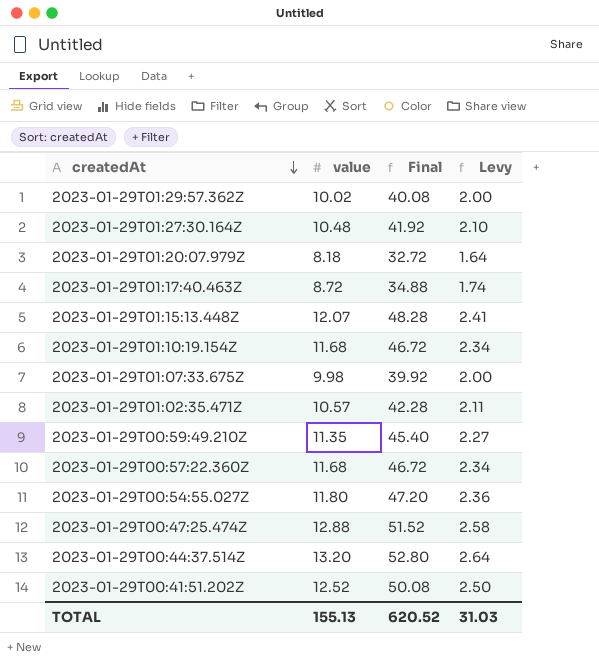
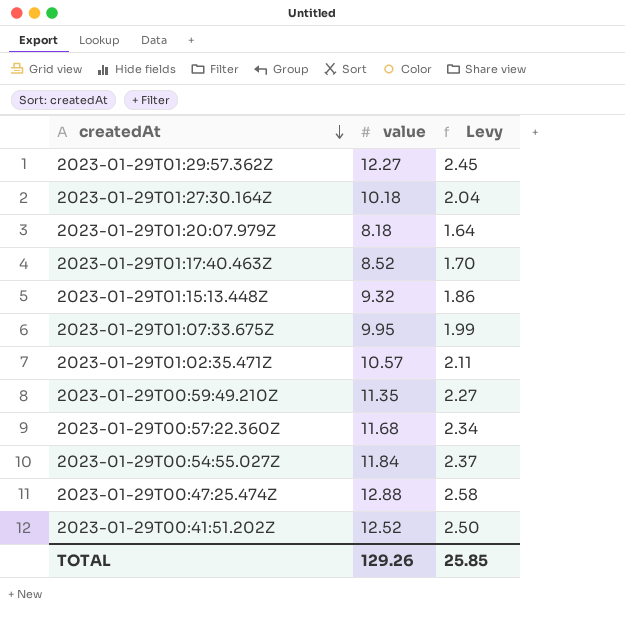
column Final | formula: [value] * 4 -> none
row 2023-01-29T01:10:19.154Z: 11.68 | 46.72 | 2.34 -> none
row 2023-01-29T00:44:37.514Z: 13.20 | 52.80 | 2.64 -> none
2023-01-29T01:29:57.362Z | value: 10.02 -> 12.27
2023-01-29T01:29:57.362Z | Levy: 2.00 -> 2.45
2023-01-29T01:27:30.164Z | value: 10.48 -> 10.18
2023-01-29T01:27:30.164Z | Levy: 2.10 -> 2.04
2023-01-29T01:17:40.463Z | value: 8.72 -> 8.52
2023-01-29T01:17:40.463Z | Levy: 1.74 -> 1.70
2023-01-29T01:15:13.448Z | value: 12.07 -> 9.32
2023-01-29T01:15:13.448Z | Levy: 2.41 -> 1.86
2023-01-29T01:07:33.675Z | value: 9.98 -> 9.95
2023-01-29T01:07:33.675Z | Levy: 2.00 -> 1.99
2023-01-29T00:54:55.027Z | value: 11.80 -> 11.84
2023-01-29T00:54:55.027Z | Levy: 2.36 -> 2.37
TOTAL | value: 155.13 -> 129.26
TOTAL | Levy: 31.03 -> 25.85

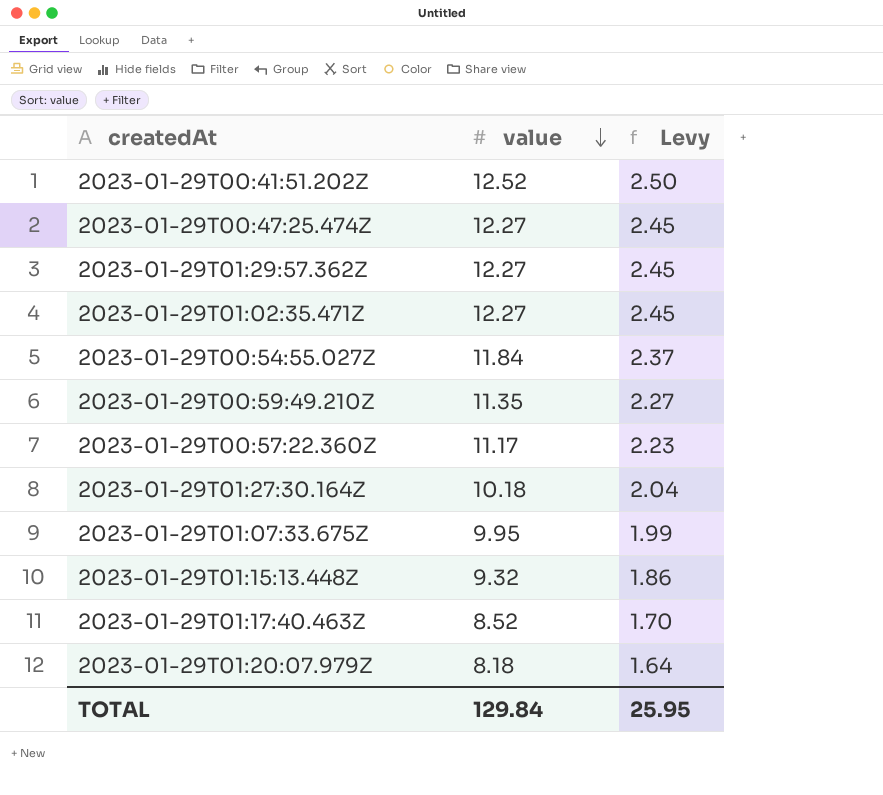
row order: createdAt descending -> value descending
2023-01-29T00:47:25.474Z | value: 12.88 -> 12.27
2023-01-29T00:47:25.474Z | Levy: 2.58 -> 2.45
2023-01-29T01:02:35.471Z | value: 10.57 -> 12.27
2023-01-29T01:02:35.471Z | Levy: 2.11 -> 2.45
2023-01-29T00:57:22.360Z | value: 11.68 -> 11.17
2023-01-29T00:57:22.360Z | Levy: 2.34 -> 2.23
TOTAL | value: 129.26 -> 129.84
TOTAL | Levy: 25.85 -> 25.95

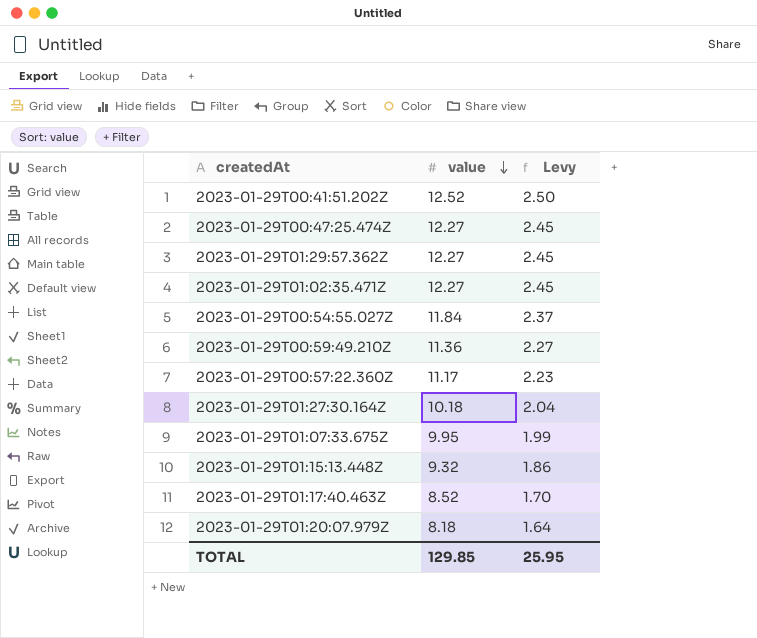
2023-01-29T00:59:49.210Z | value: 11.35 -> 11.36
TOTAL | value: 129.84 -> 129.85

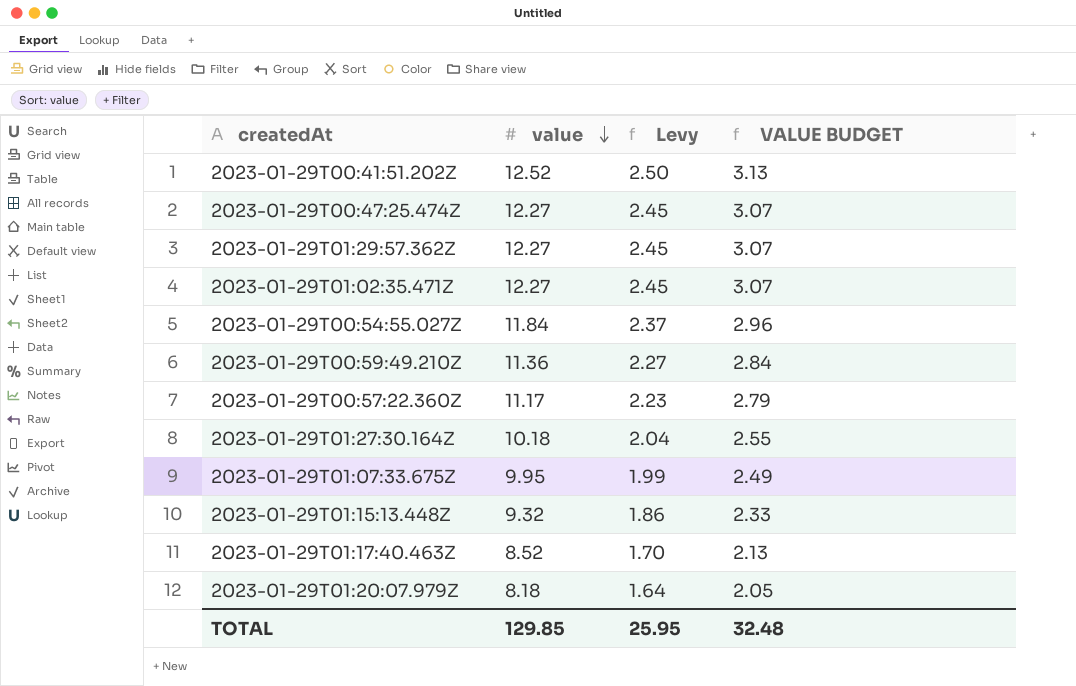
column VALUE BUDGET | formula: none -> [value] * 0.25

